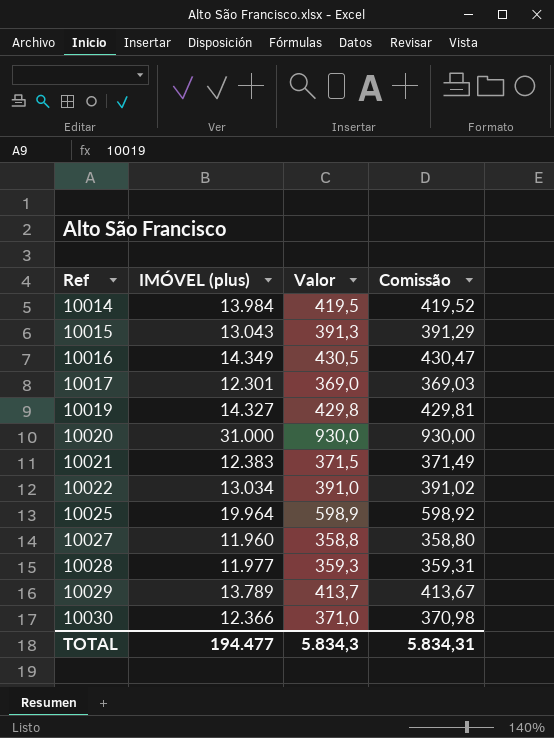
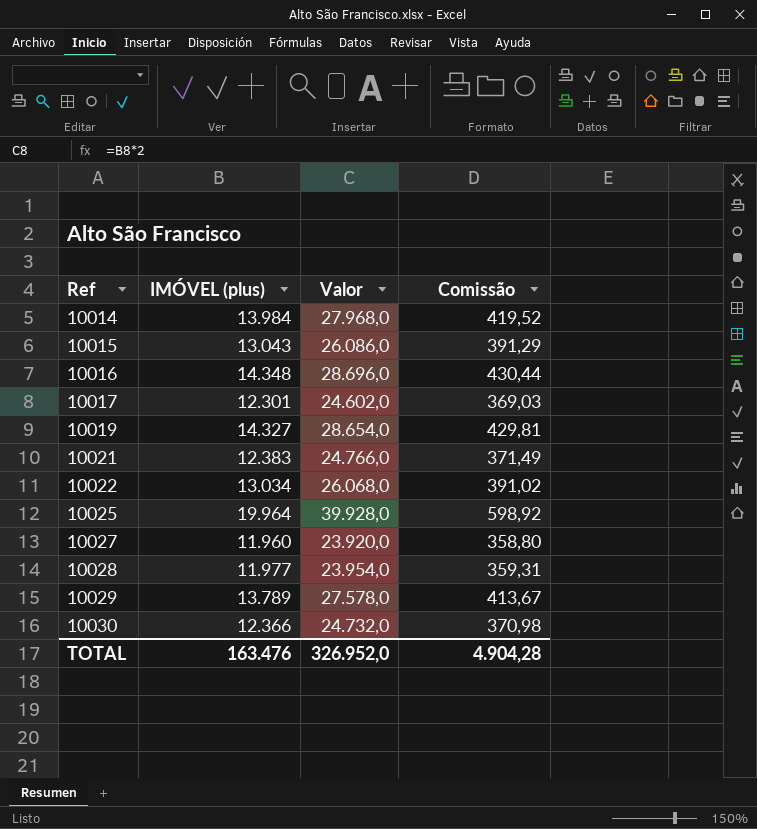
column Valor | formula: [IMÓVEL (plus)] * 0,03 -> [IMÓVEL (plus)] * 2
row 10020: 31.000 | 930,0 | 930,00 -> none
10016 | IMÓVEL (plus): 14.349 -> 14.348
10016 | Comissão: 430,47 -> 430,44
TOTAL | IMÓVEL (plus): 194.477 -> 163.476
TOTAL | Valor: 5.834,3 -> 326.952,0
TOTAL | Comissão: 5.834,31 -> 4.904,28

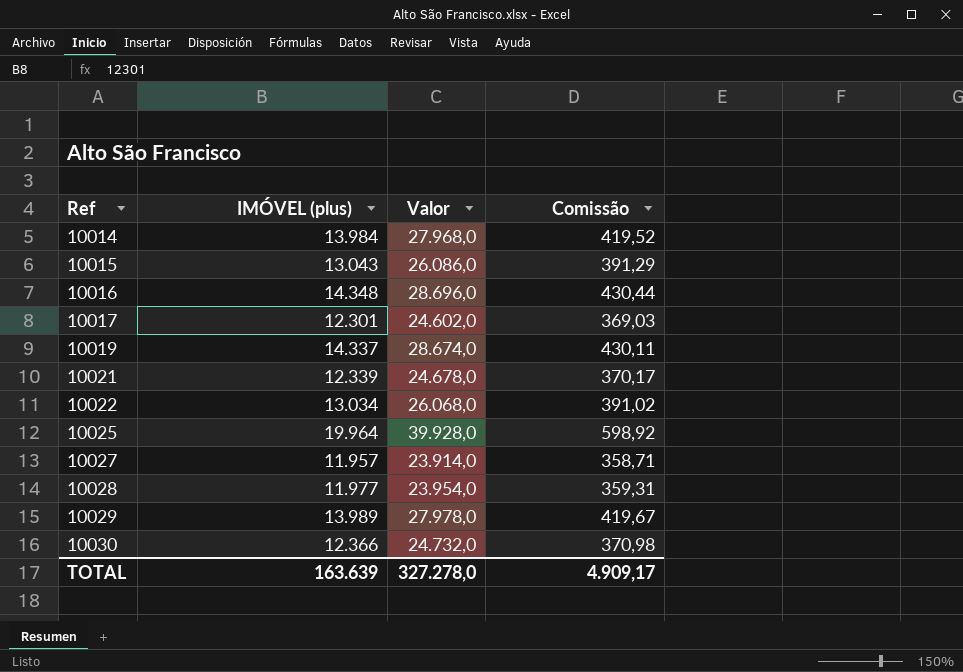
10019 | IMÓVEL (plus): 14.327 -> 14.337
10019 | Valor: 28.654,0 -> 28.674,0
10019 | Comissão: 429,81 -> 430,11
10021 | IMÓVEL (plus): 12.383 -> 12.339
10021 | Valor: 24.766,0 -> 24.678,0
10021 | Comissão: 371,49 -> 370,17
10027 | IMÓVEL (plus): 11.960 -> 11.957
10027 | Valor: 23.920,0 -> 23.914,0
10027 | Comissão: 358,80 -> 358,71
10029 | IMÓVEL (plus): 13.789 -> 13.989
10029 | Valor: 27.578,0 -> 27.978,0
10029 | Comissão: 413,67 -> 419,67
TOTAL | IMÓVEL (plus): 163.476 -> 163.639
TOTAL | Valor: 326.952,0 -> 327.278,0
TOTAL | Comissão: 4.904,28 -> 4.909,17

